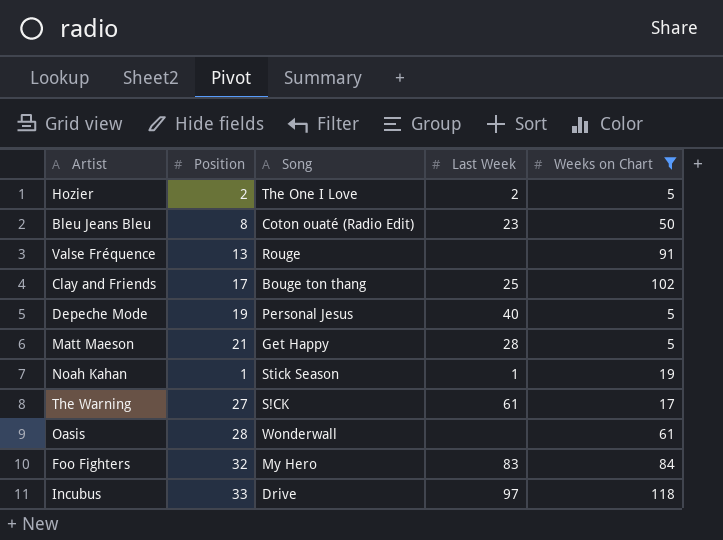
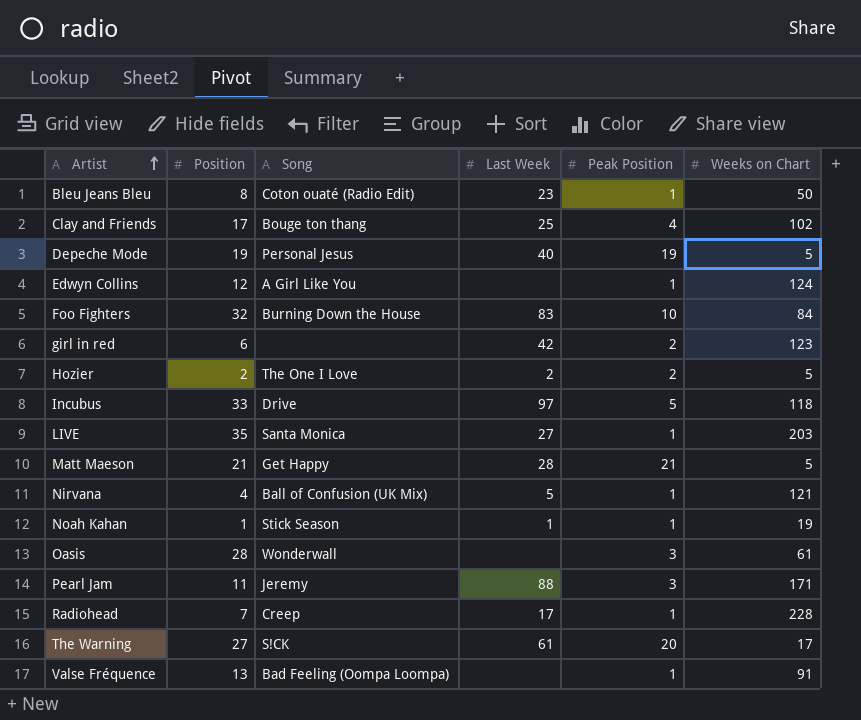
filter: Weeks on Chart <= 118 -> none
row order: none -> Artist ascending
column Peak Position | position: none -> 5
Foo Fighters | Song: My Hero -> Burning Down the House
Valse Fréquence | Song: Rouge -> Bad Feeling (Oompa Loompa)

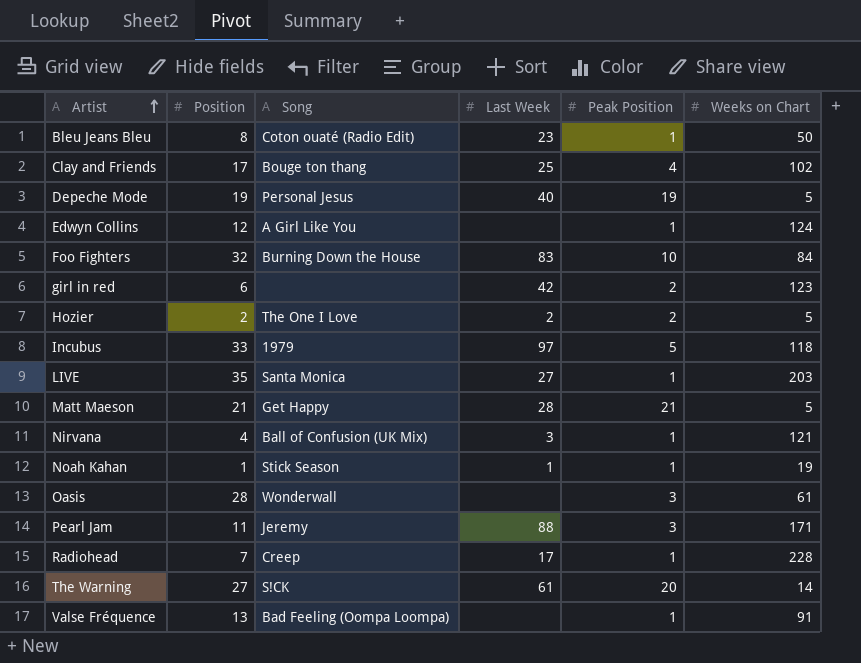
Incubus | Song: Drive -> 1979
Nirvana | Last Week: 5 -> 3
The Warning | Weeks on Chart: 17 -> 14

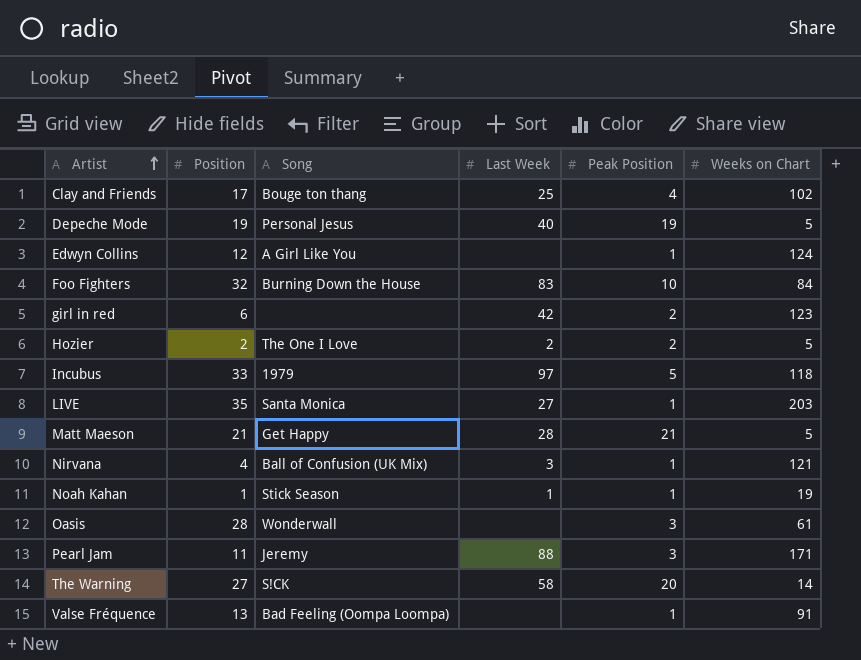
row Bleu Jeans Bleu: 8 | Coton ouaté (Radio Edit) | 23 | 1 | 50 -> none
row Radiohead: 7 | Creep | 17 | 1 | 228 -> none
The Warning | Last Week: 61 -> 58

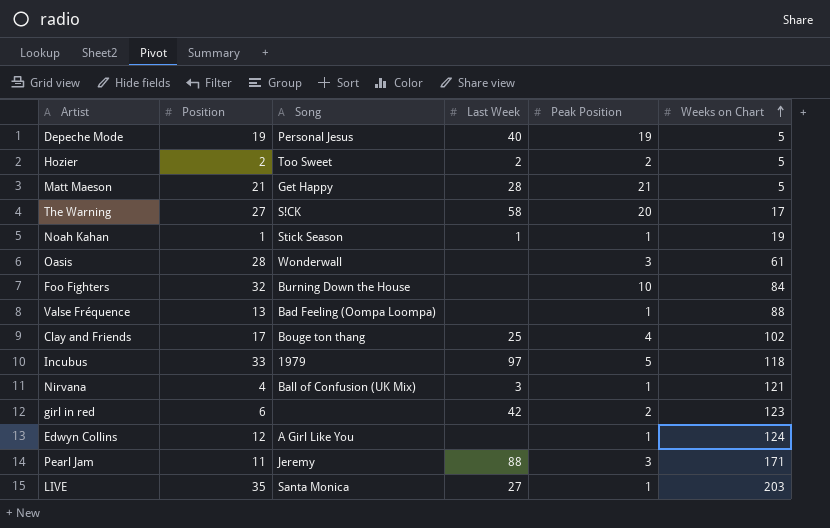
row order: Artist ascending -> Weeks on Chart ascending
Hozier | Song: The One I Love -> Too Sweet
The Warning | Weeks on Chart: 14 -> 17
Foo Fighters | Last Week: 83 -> none
Valse Fréquence | Weeks on Chart: 91 -> 88

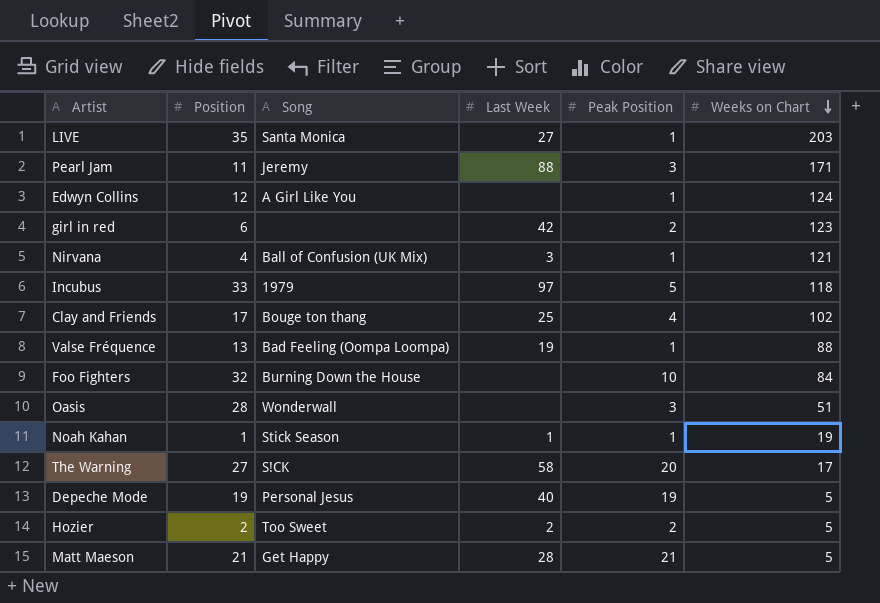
row order: Weeks on Chart ascending -> Weeks on Chart descending
Valse Fréquence | Last Week: none -> 19
Oasis | Weeks on Chart: 61 -> 51

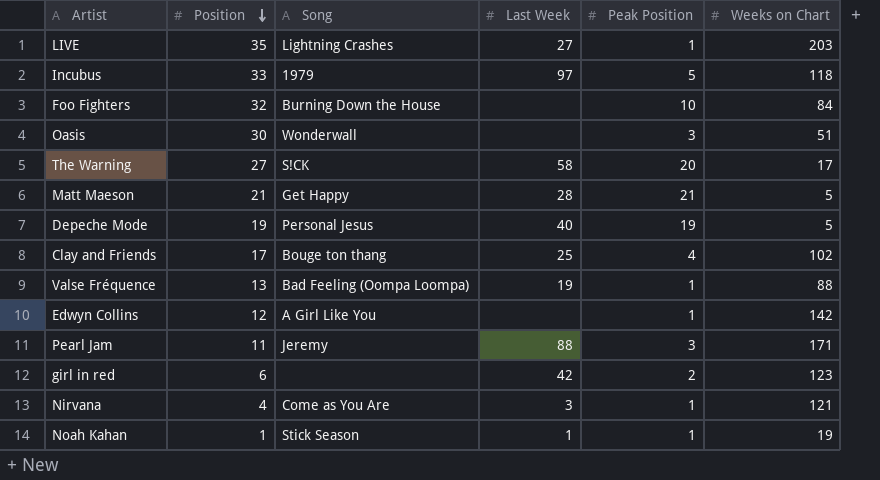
row order: Weeks on Chart descending -> Position descending
row Hozier: 2 | Too Sweet | 2 | 2 | 5 -> none
LIVE | Song: Santa Monica -> Lightning Crashes
Oasis | Position: 28 -> 30
Edwyn Collins | Weeks on Chart: 124 -> 142
Nirvana | Song: Ball of Confusion (UK Mix) -> Come as You Are

